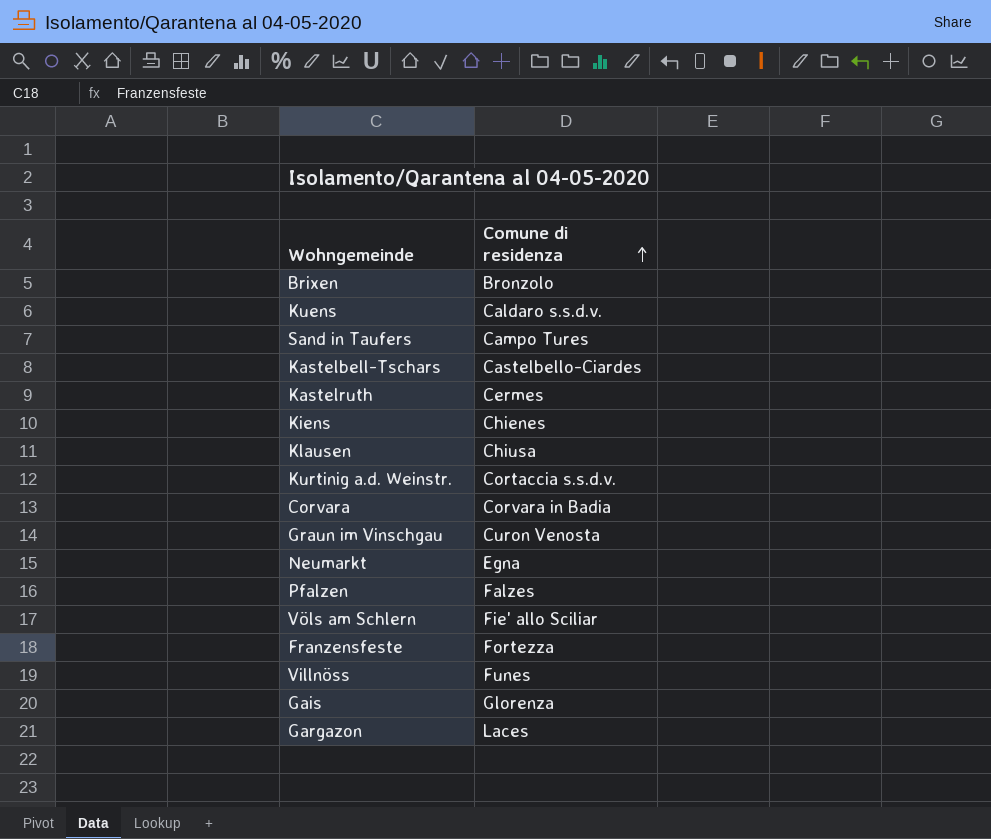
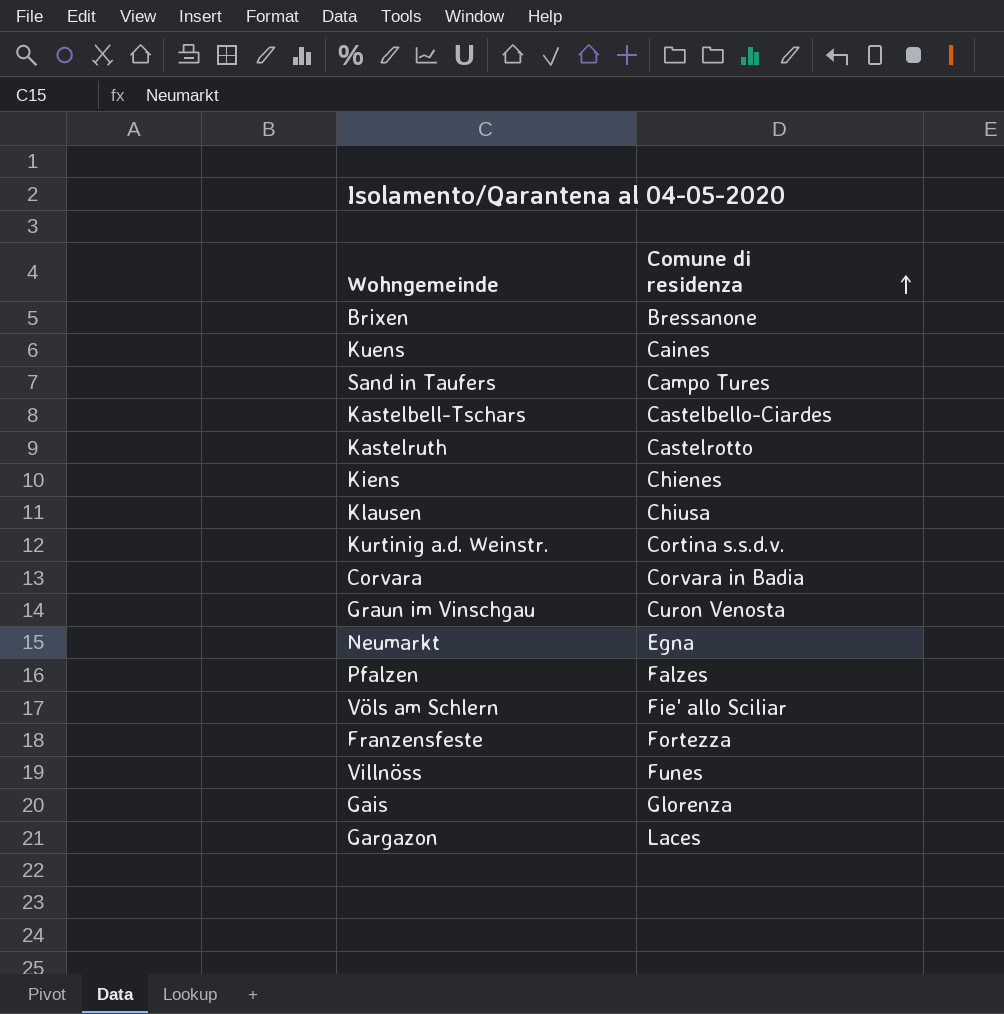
Brixen | Comune di residenza: Bronzolo -> Bressanone
Kuens | Comune di residenza: Caldaro s.s.d.v. -> Caines
Kastelruth | Comune di residenza: Cermes -> Castelrotto
Kurtinig a.d. Weinstr. | Comune di residenza: Cortaccia s.s.d.v. -> Cortina s.s.d.v.

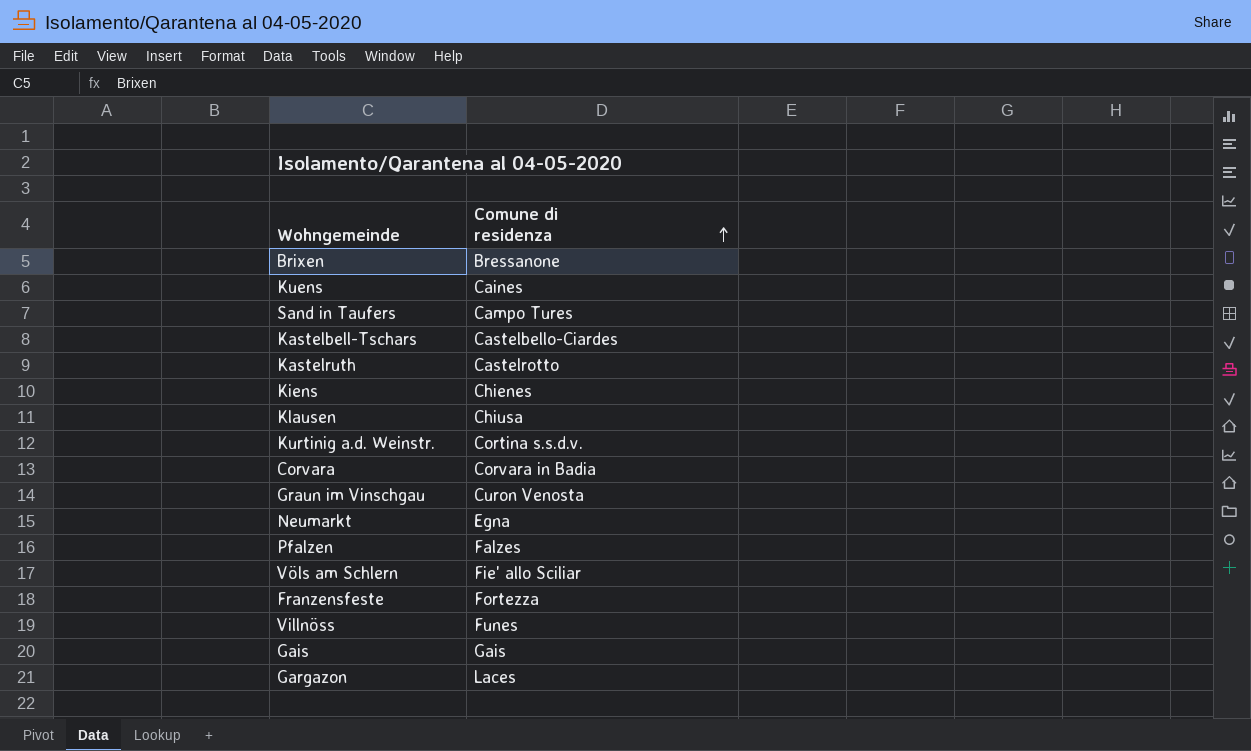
Gais | Comune di residenza: Glorenza -> Gais

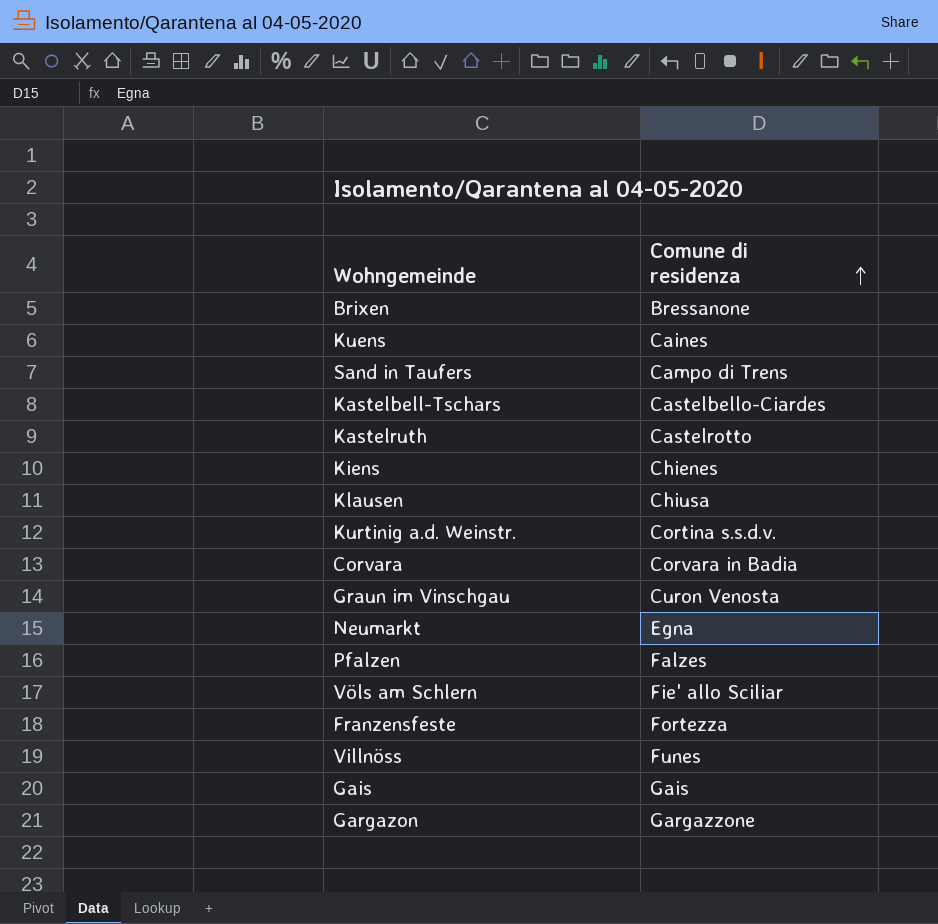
Sand in Taufers | Comune di residenza: Campo Tures -> Campo di Trens
Gargazon | Comune di residenza: Laces -> Gargazzone

